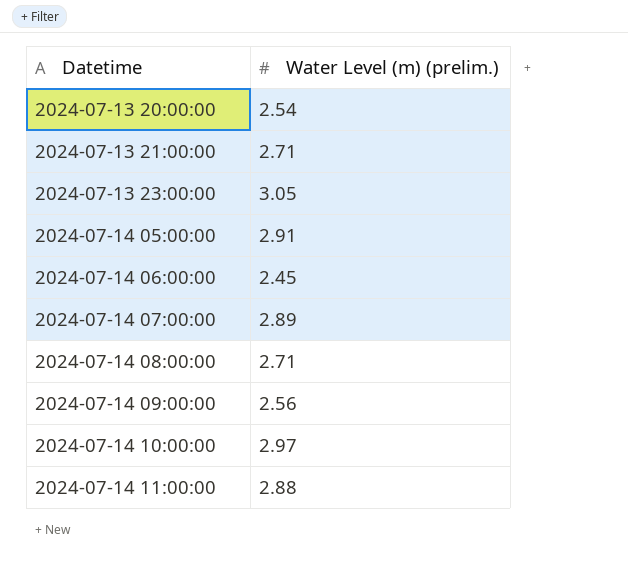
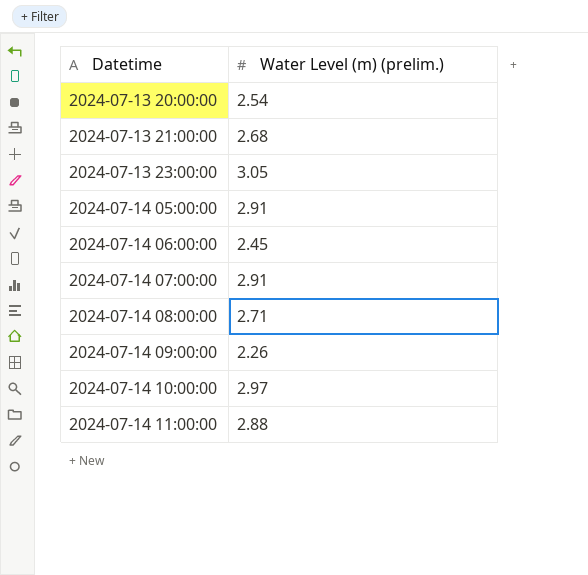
2024-07-13 21:00:00 | Water Level (m) (prelim.): 2.71 -> 2.68
2024-07-14 07:00:00 | Water Level (m) (prelim.): 2.89 -> 2.91
2024-07-14 09:00:00 | Water Level (m) (prelim.): 2.56 -> 2.26

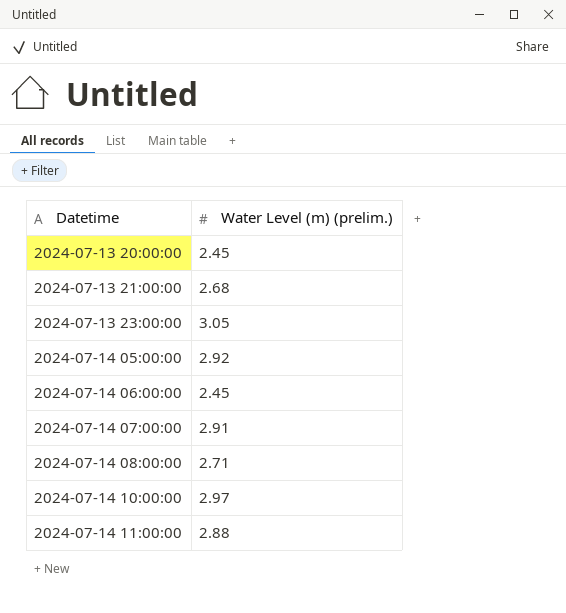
row 2024-07-14 09:00:00: 2.26 -> none
2024-07-13 20:00:00 | Water Level (m) (prelim.): 2.54 -> 2.45
2024-07-14 05:00:00 | Water Level (m) (prelim.): 2.91 -> 2.92

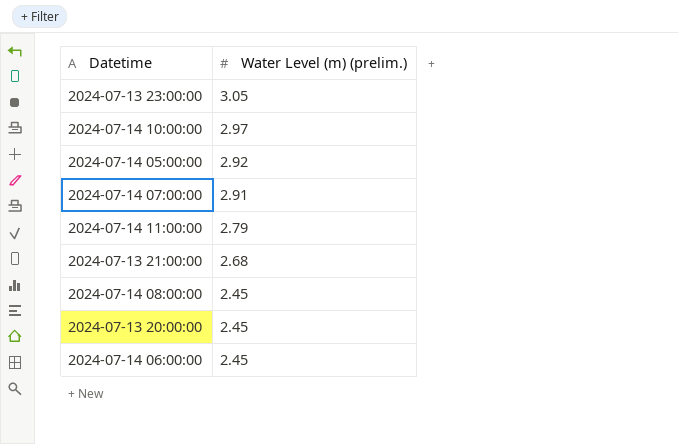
row order: Datetime ascending -> Water Level (m) (prelim.) descending
2024-07-14 11:00:00 | Water Level (m) (prelim.): 2.88 -> 2.79
2024-07-14 08:00:00 | Water Level (m) (prelim.): 2.71 -> 2.45

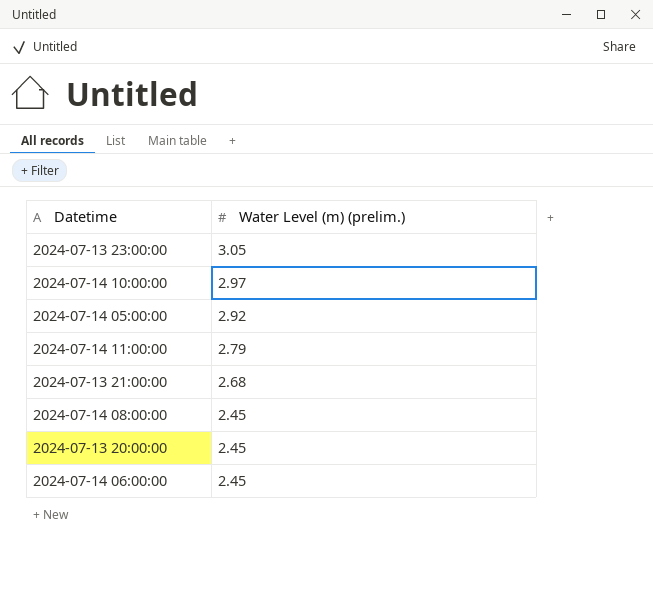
row 2024-07-14 07:00:00: 2.91 -> none

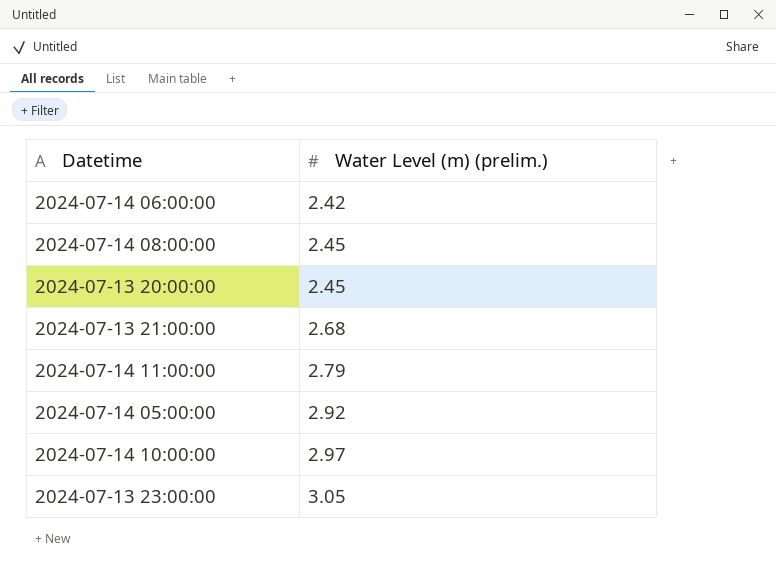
row order: Water Level (m) (prelim.) descending -> Water Level (m) (prelim.) ascending
2024-07-14 06:00:00 | Water Level (m) (prelim.): 2.45 -> 2.42

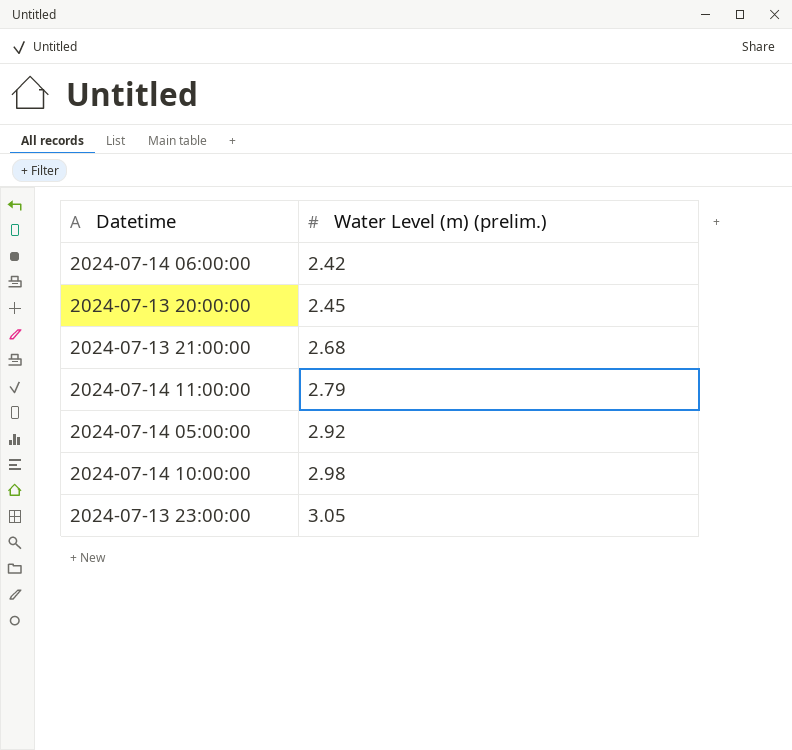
row 2024-07-14 08:00:00: 2.45 -> none
2024-07-14 10:00:00 | Water Level (m) (prelim.): 2.97 -> 2.98

